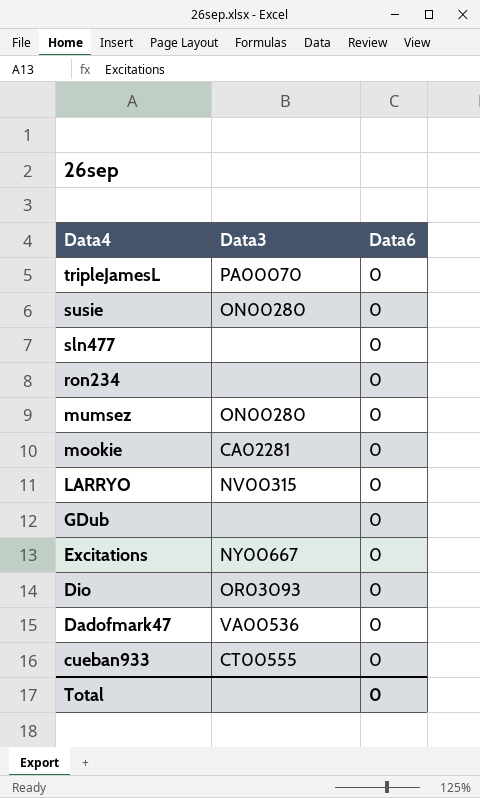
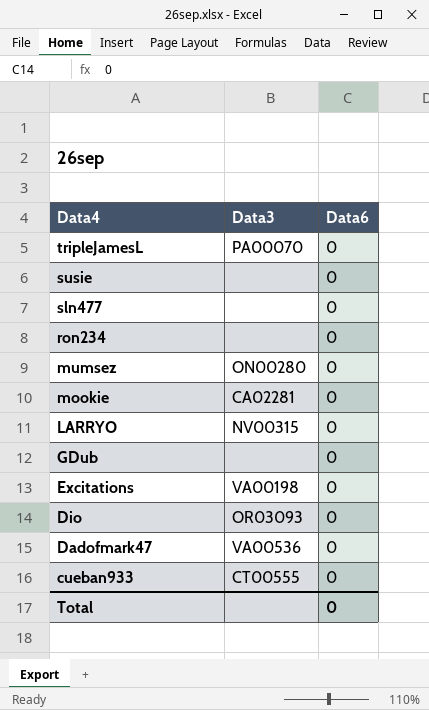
susie | Data3: ON00280 -> none
Excitations | Data3: NY00667 -> VA00198

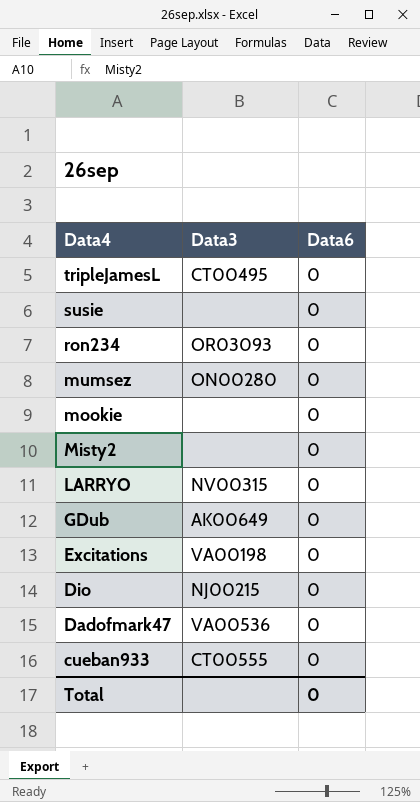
row sln477: none | 0 -> none
tripleJamesL | Data3: PA00070 -> CT00495
ron234 | Data3: none -> OR03093
mookie | Data3: CA02281 -> none
row Misty2: none -> none | 0
GDub | Data3: none -> AK00649
Dio | Data3: OR03093 -> NJ00215

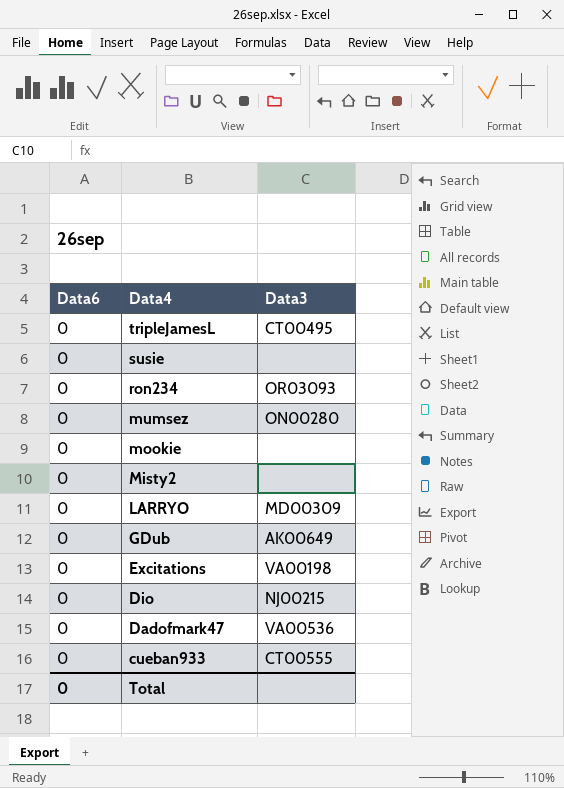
column Data6 | position: 3 -> 1
LARRYO | Data3: NV00315 -> MD00309

